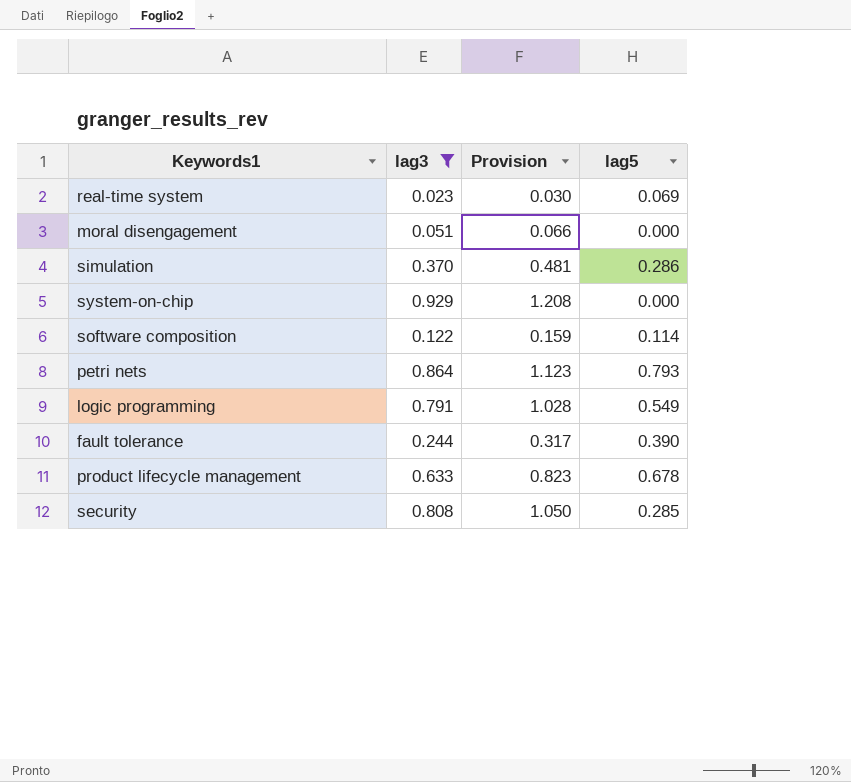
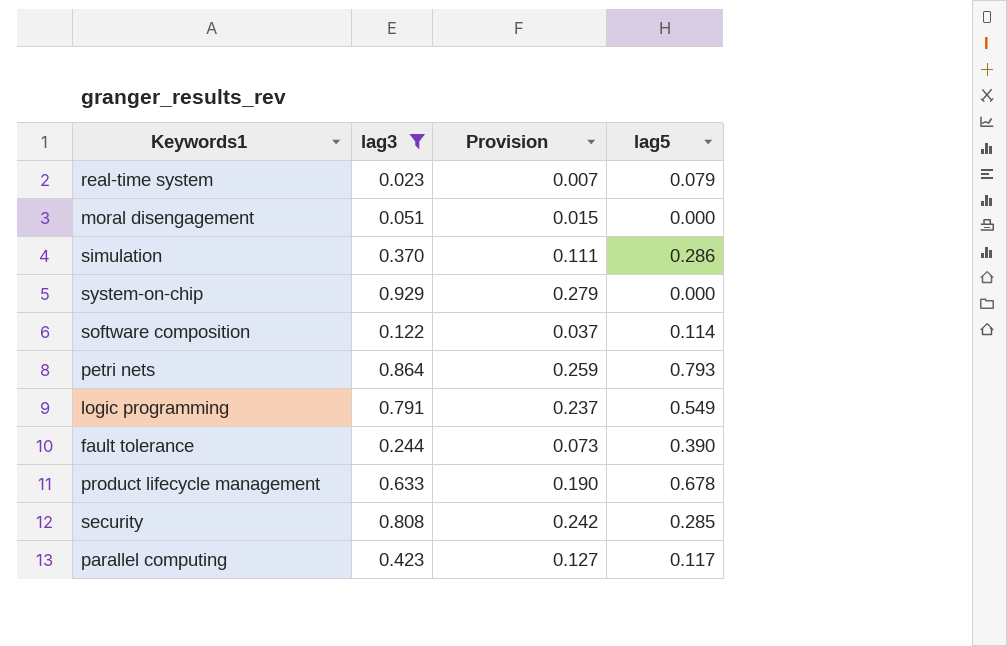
column Provision | formula: [lag3] * 1.3 -> [lag3] * 0.3
real-time system | lag5: 0.069 -> 0.079
row parallel computing: none -> 0.423 | 0.127 | 0.117

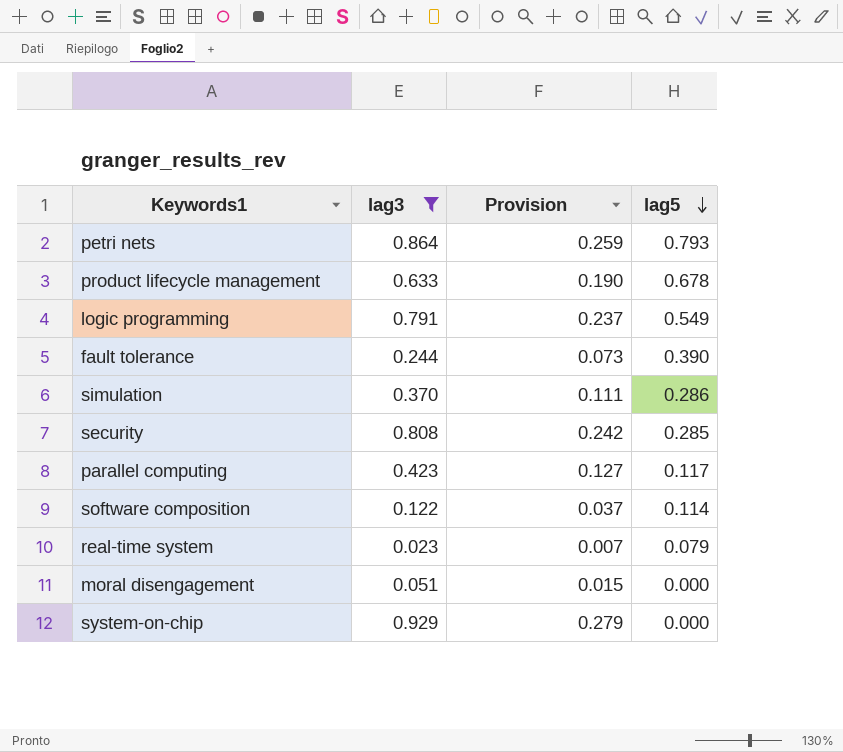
row order: none -> lag5 descending

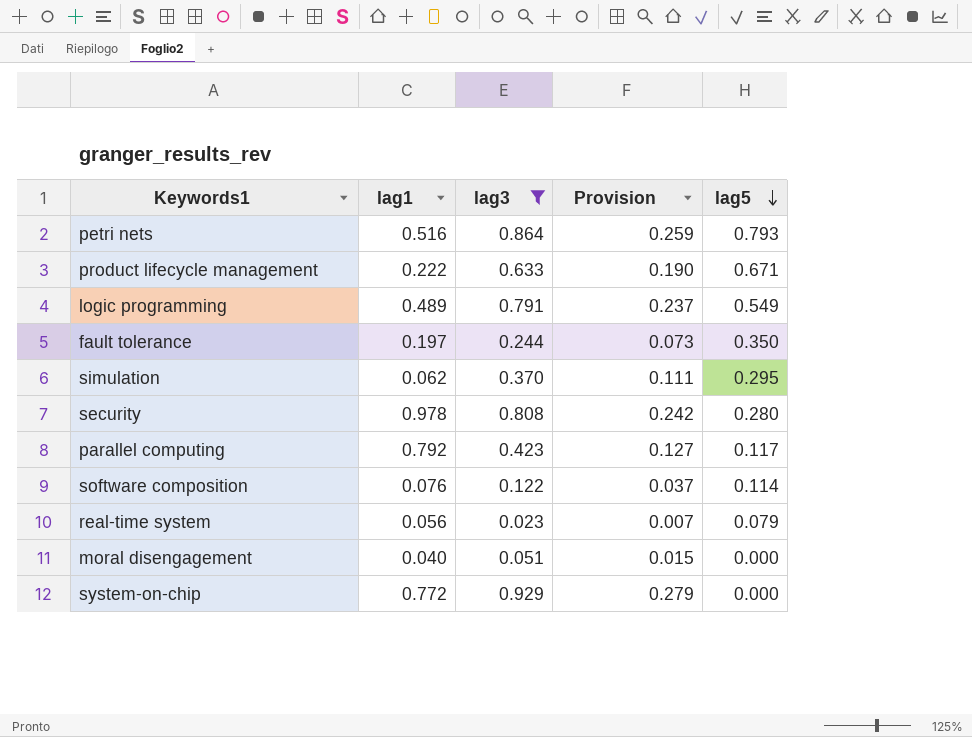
column lag1 | position: none -> 2
product lifecycle management | lag5: 0.678 -> 0.671
fault tolerance | lag5: 0.390 -> 0.350
simulation | lag5: 0.286 -> 0.295
security | lag5: 0.285 -> 0.280

